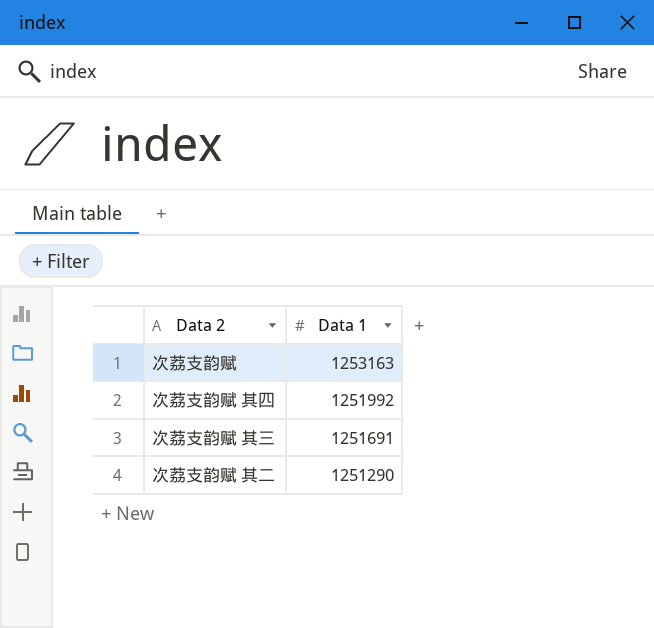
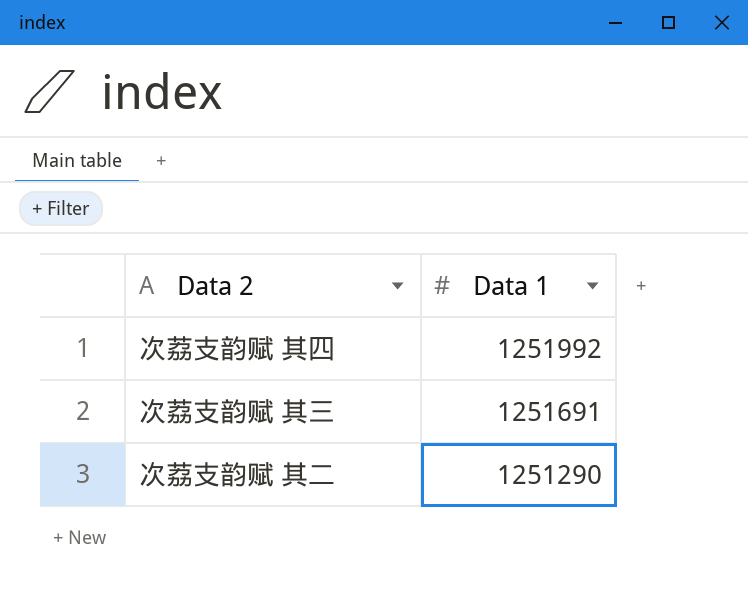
row 次荔支韵赋: 1253163 -> none

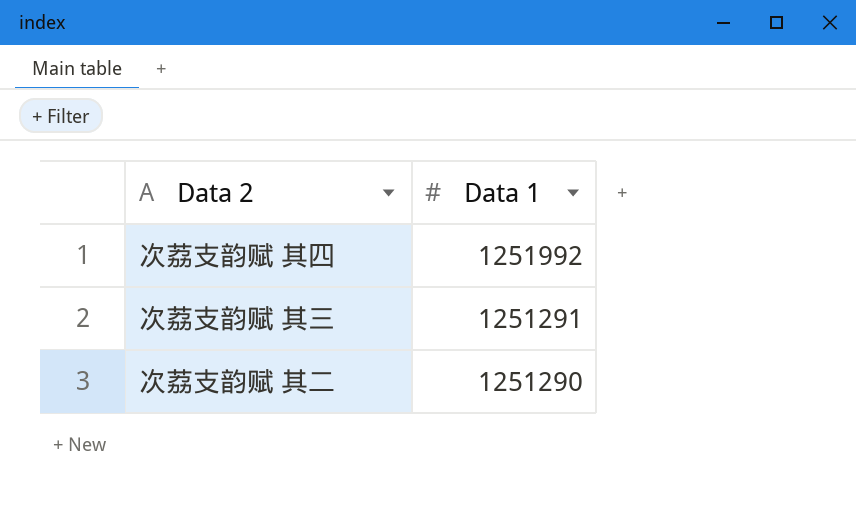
次荔支韵赋 其三 | Data 1: 1251691 -> 1251291

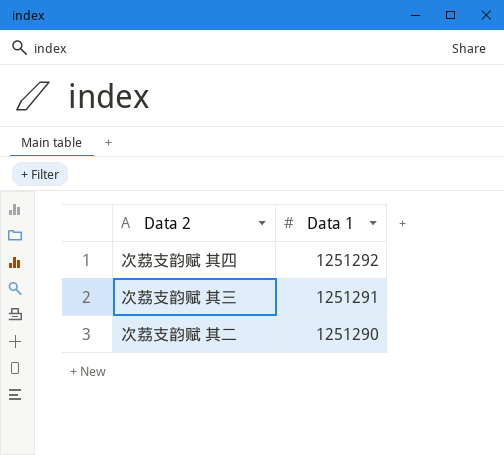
次荔支韵赋 其四 | Data 1: 1251992 -> 1251292

